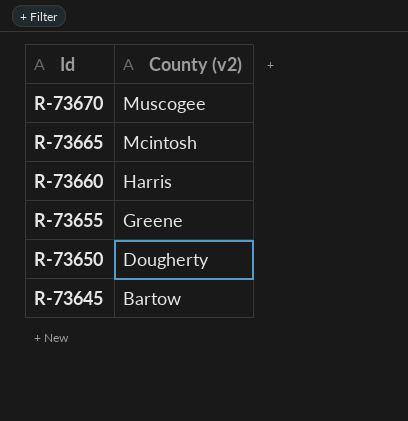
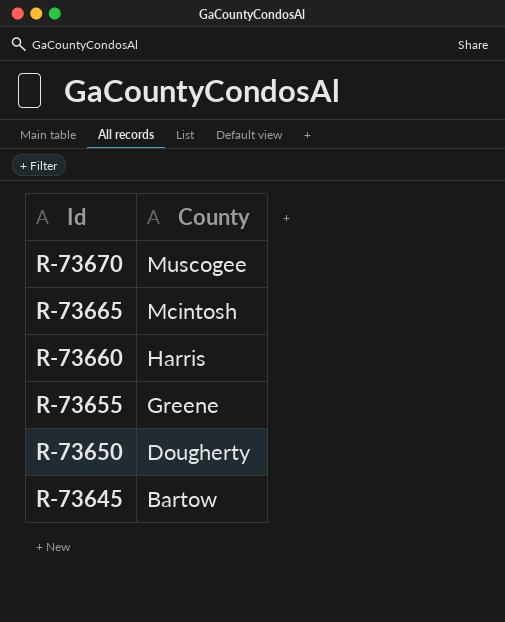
column name: County (v2) -> County

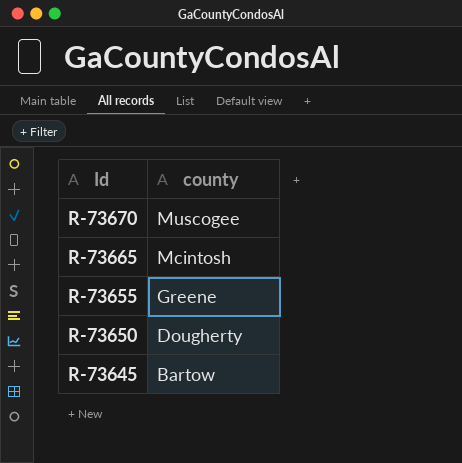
column name: County -> county
row R-73660: Harris -> none

